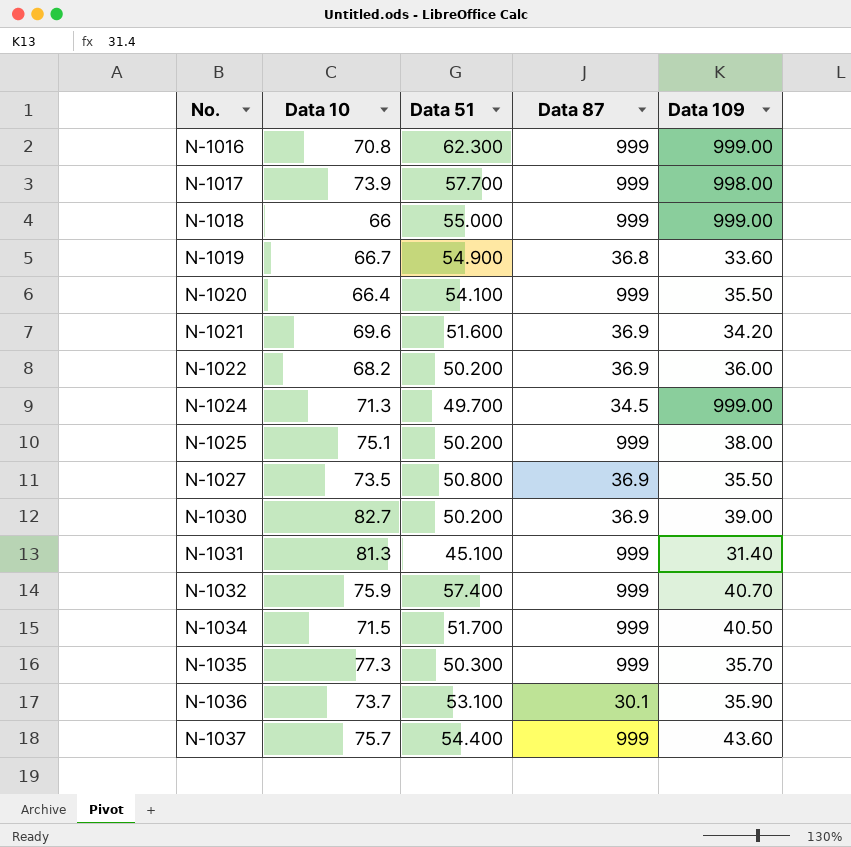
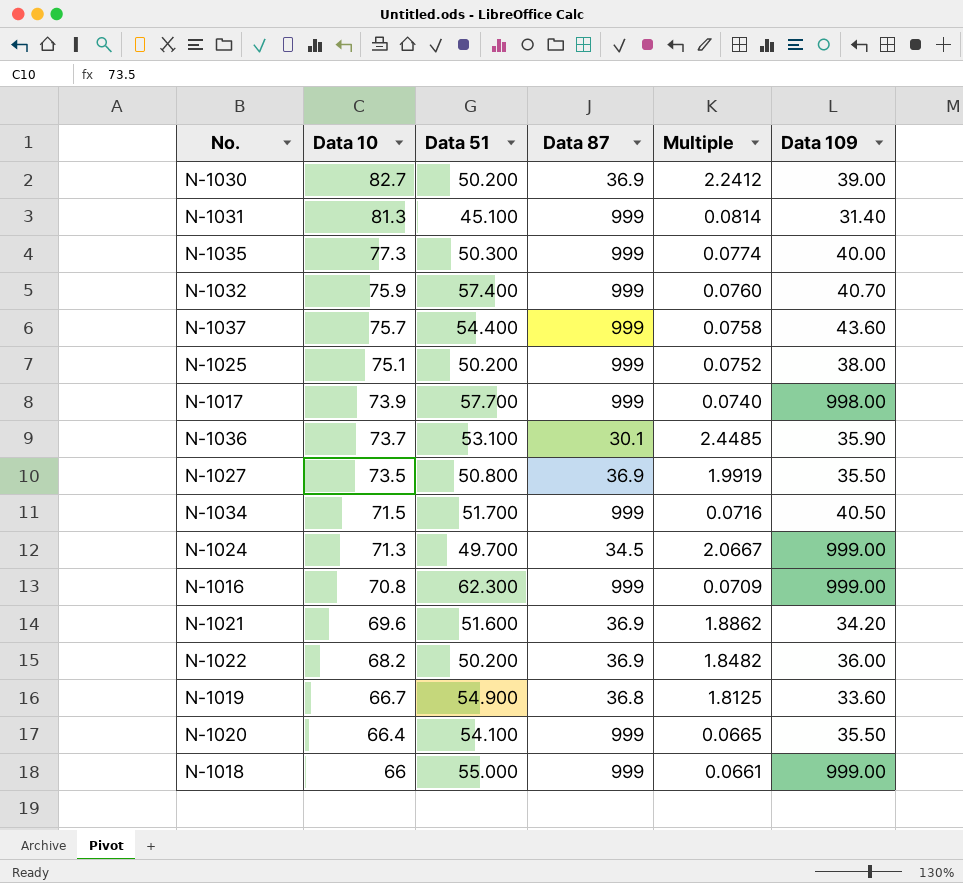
row order: No. ascending -> Data 10 descending
column Multiple | formula: none -> [Data 10] / [Data 87]
N-1035 | Data 109: 35.70 -> 40.00

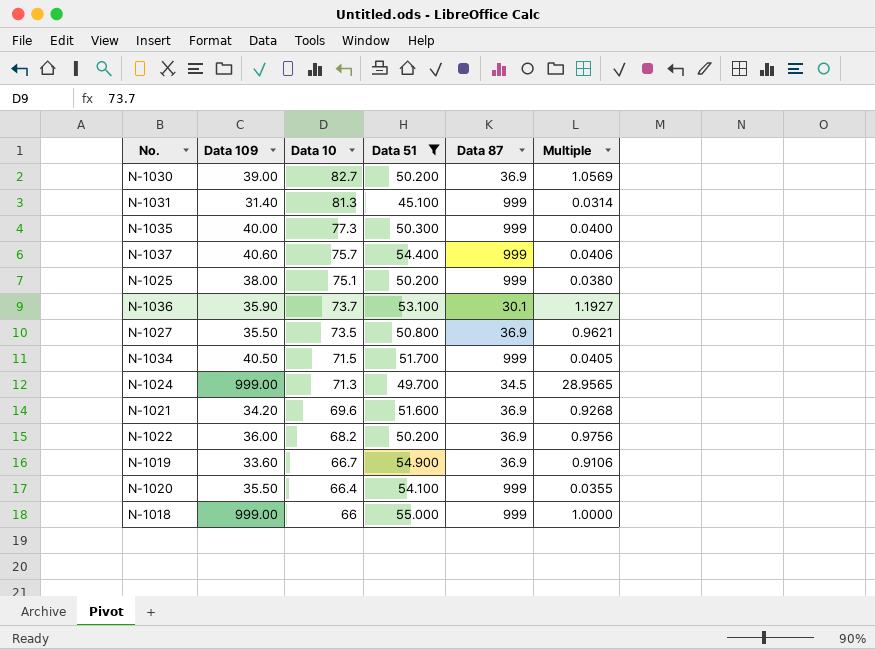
filter: none -> Data 51 <= 55.000
column Data 109 | position: 6 -> 2
column Multiple | formula: [Data 10] / [Data 87] -> [Data 109] / [Data 87]
N-1037 | Data 109: 43.60 -> 40.60
N-1019 | Data 87: 36.8 -> 36.9

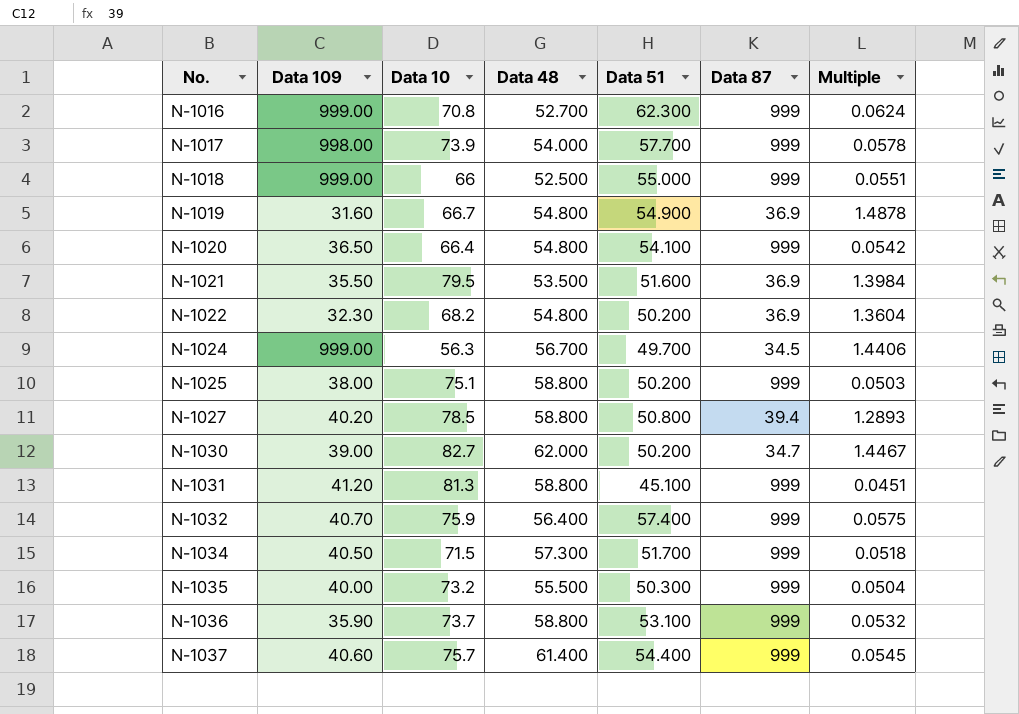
filter: Data 51 <= 55.000 -> none
row order: Data 10 descending -> No. ascending
column Data 48 | position: none -> 4
column Multiple | formula: [Data 109] / [Data 87] -> [Data 51] / [Data 87]
N-1019 | Data 109: 33.60 -> 31.60
N-1020 | Data 109: 35.50 -> 36.50
N-1021 | Data 109: 34.20 -> 35.50
N-1021 | Data 10: 69.6 -> 79.5
N-1022 | Data 109: 36.00 -> 32.30
N-1024 | Data 10: 71.3 -> 56.3
N-1027 | Data 109: 35.50 -> 40.20
N-1027 | Data 10: 73.5 -> 78.5
N-1027 | Data 87: 36.9 -> 39.4
N-1030 | Data 87: 36.9 -> 34.7
N-1031 | Data 109: 31.40 -> 41.20
N-1035 | Data 10: 77.3 -> 73.2
N-1036 | Data 87: 30.1 -> 999

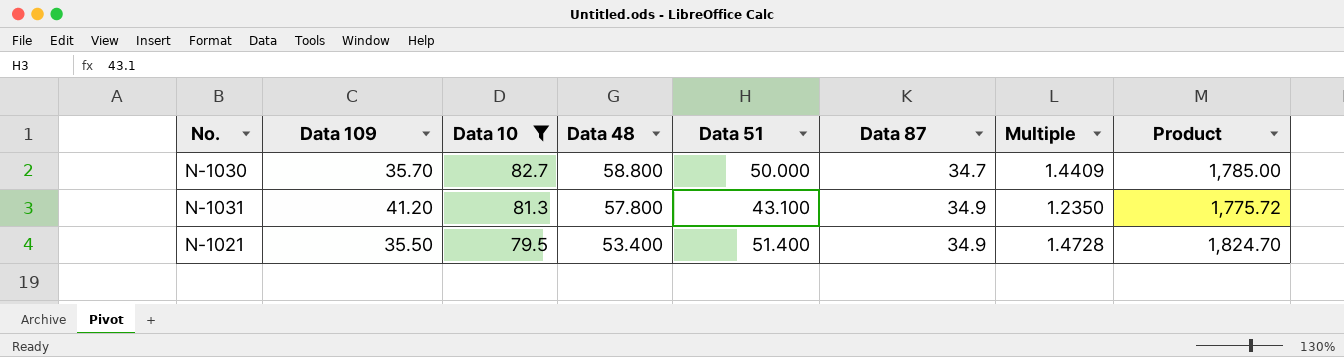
filter: none -> Data 10 >= 79.5
row order: No. ascending -> Data 10 descending
column Product | formula: none -> [Data 109] * [Data 51]
N-1030 | Data 109: 39.00 -> 35.70
N-1030 | Data 48: 62.000 -> 58.800
N-1030 | Data 51: 50.200 -> 50.000
N-1030 | Multiple: 1.4467 -> 1.4409
N-1031 | Data 48: 58.800 -> 57.800
N-1031 | Data 51: 45.100 -> 43.100
N-1031 | Data 87: 999 -> 34.9
N-1031 | Multiple: 0.0451 -> 1.2350
N-1021 | Data 48: 53.500 -> 53.400
N-1021 | Data 51: 51.600 -> 51.400
N-1021 | Data 87: 36.9 -> 34.9
N-1021 | Multiple: 1.3984 -> 1.4728

